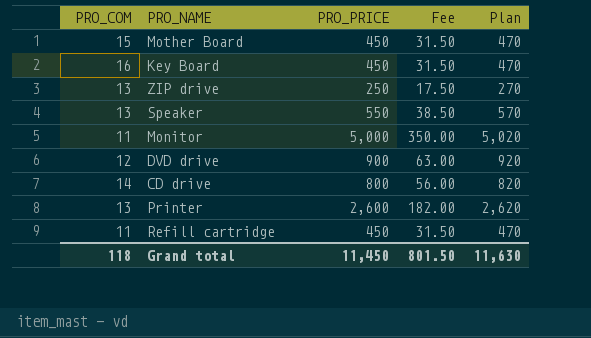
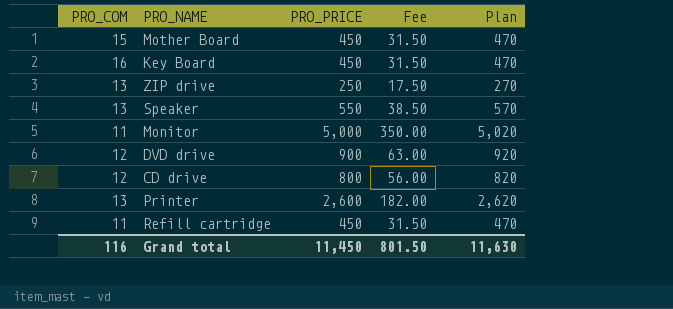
CD drive | PRO_COM: 14 -> 12
Grand total | PRO_COM: 118 -> 116

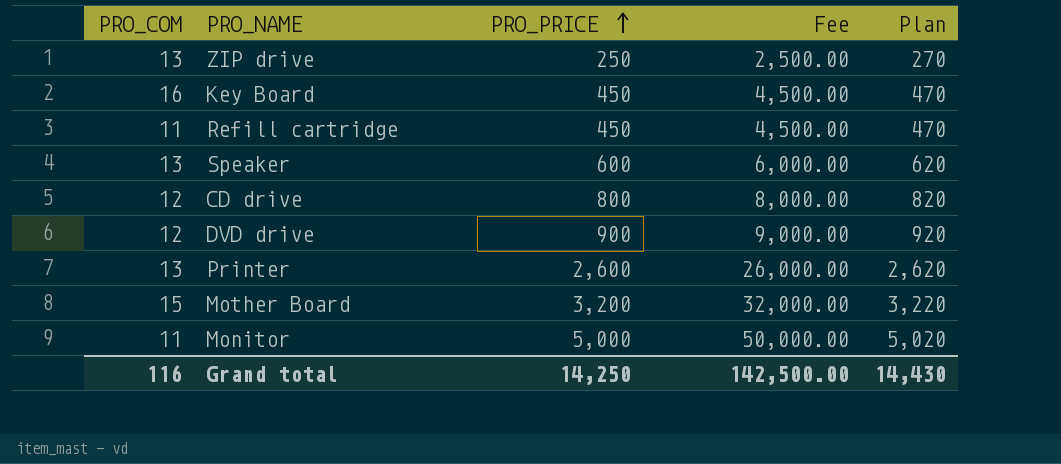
row order: none -> PRO_PRICE ascending
column Fee | formula: [PRO_PRICE] * 0.07 -> [PRO_PRICE] * 10
Speaker | PRO_PRICE: 550 -> 600
Speaker | Plan: 570 -> 620
Mother Board | PRO_PRICE: 450 -> 3,200
Mother Board | Plan: 470 -> 3,220
Grand total | PRO_PRICE: 11,450 -> 14,250
Grand total | Fee: 801.50 -> 142,500.00
Grand total | Plan: 11,630 -> 14,430

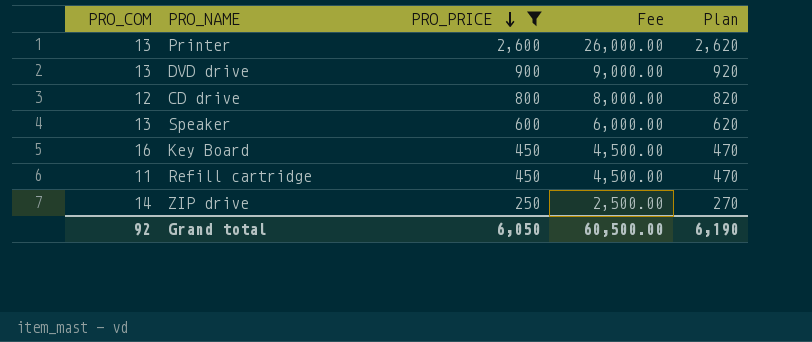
filter: none -> PRO_PRICE <= 2,600
row order: PRO_PRICE ascending -> PRO_PRICE descending
DVD drive | PRO_COM: 12 -> 13
ZIP drive | PRO_COM: 13 -> 14
Grand total | PRO_COM: 116 -> 92
Grand total | PRO_PRICE: 14,250 -> 6,050
Grand total | Fee: 142,500.00 -> 60,500.00
Grand total | Plan: 14,430 -> 6,190

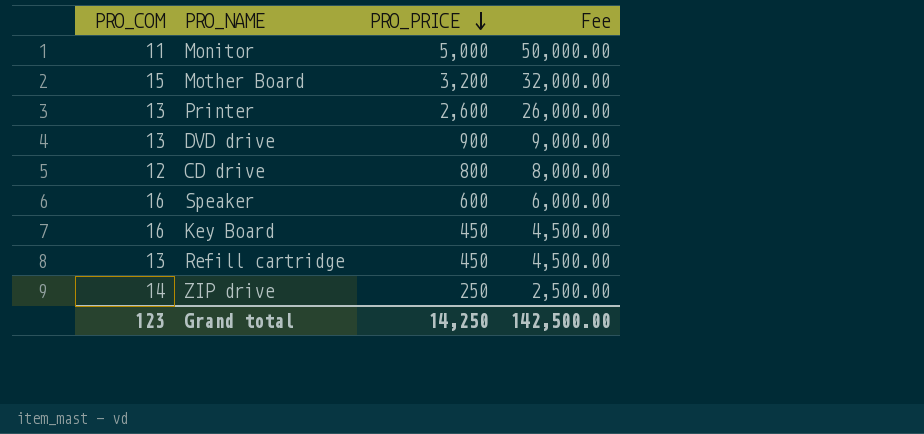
filter: PRO_PRICE <= 2,600 -> none
column Plan | formula: [PRO_PRICE] + 20 -> none
Speaker | PRO_COM: 13 -> 16
Refill cartridge | PRO_COM: 11 -> 13
Grand total | PRO_COM: 92 -> 123
Grand total | PRO_PRICE: 6,050 -> 14,250
Grand total | Fee: 60,500.00 -> 142,500.00

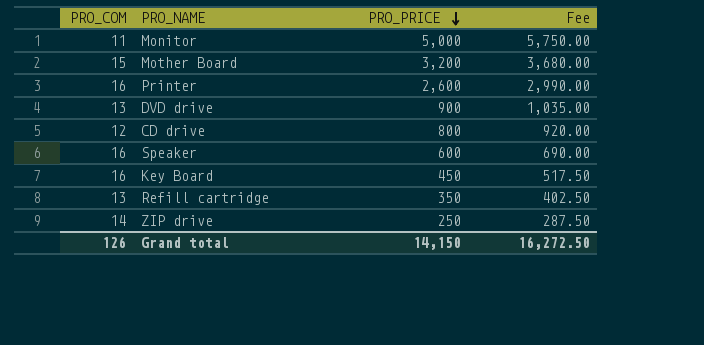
column Fee | formula: [PRO_PRICE] * 10 -> [PRO_PRICE] * 1.15
Printer | PRO_COM: 13 -> 16
Refill cartridge | PRO_PRICE: 450 -> 350
Grand total | PRO_COM: 123 -> 126
Grand total | PRO_PRICE: 14,250 -> 14,150
Grand total | Fee: 142,500.00 -> 16,272.50

